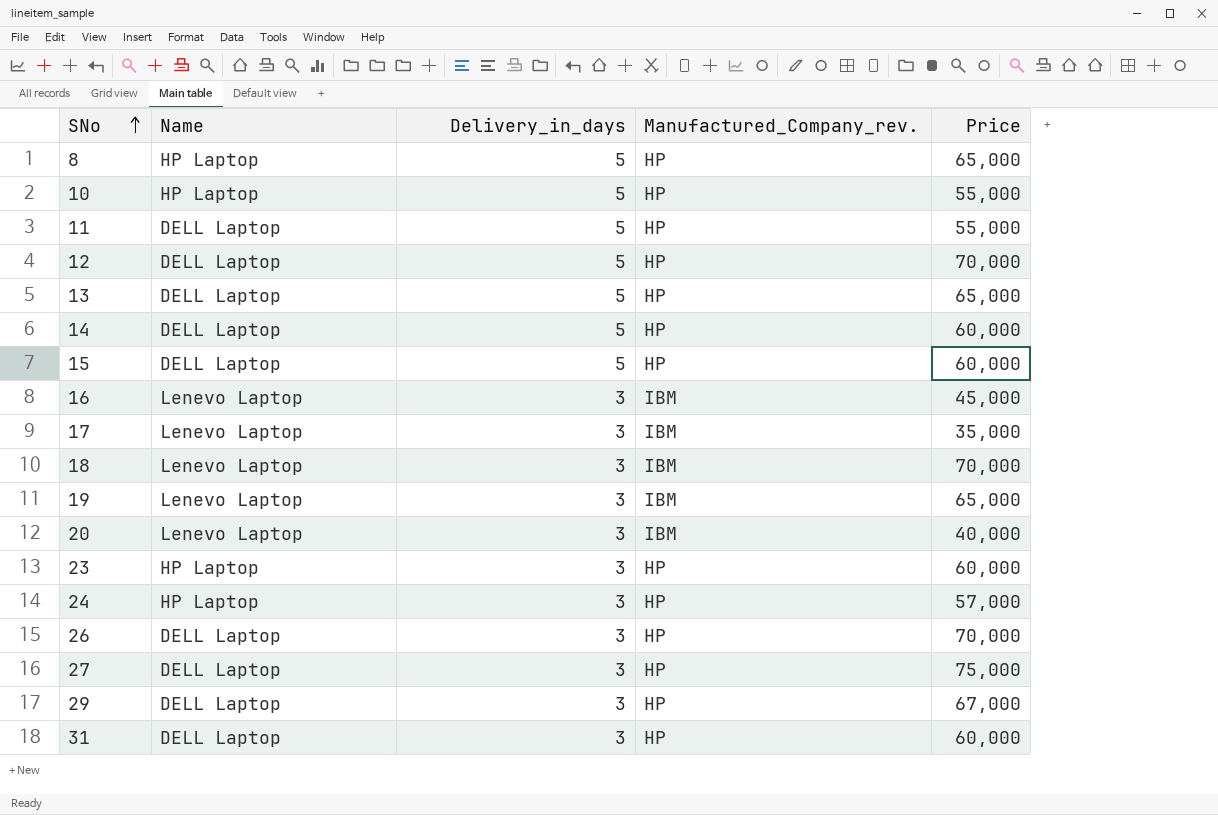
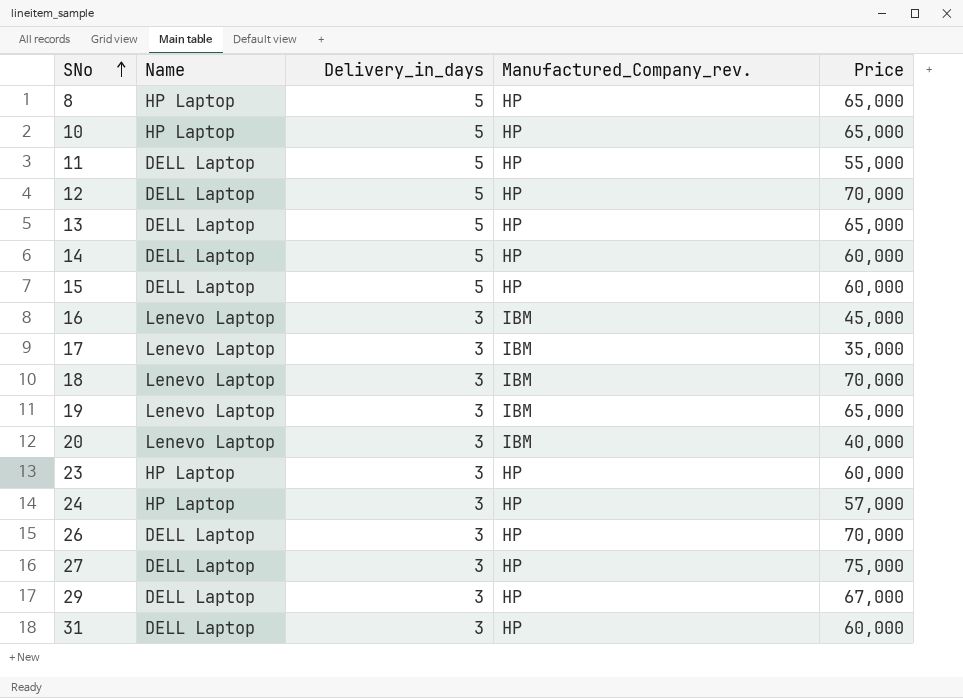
10 | Price: 55,000 -> 65,000

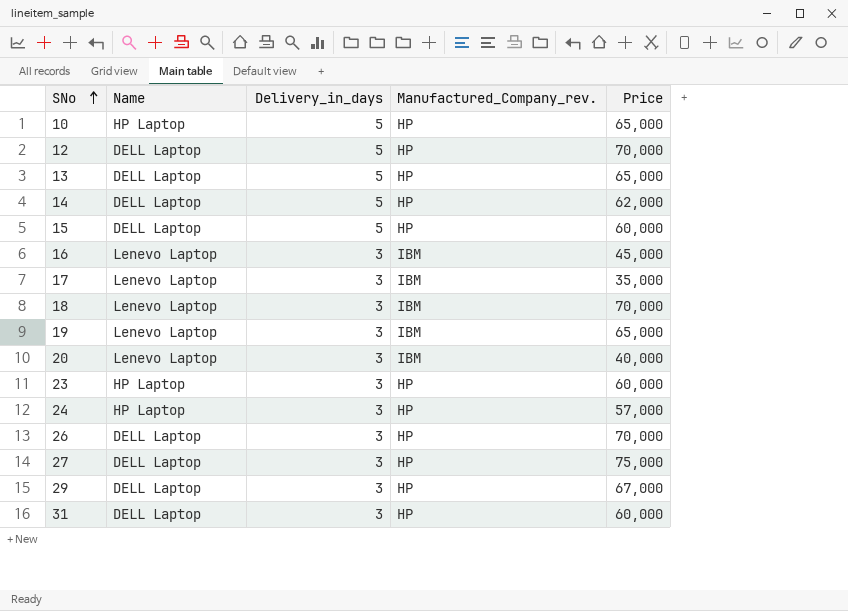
row 8: HP Laptop | 5 | HP | 65,000 -> none
row 11: DELL Laptop | 5 | HP | 55,000 -> none
14 | Price: 60,000 -> 62,000

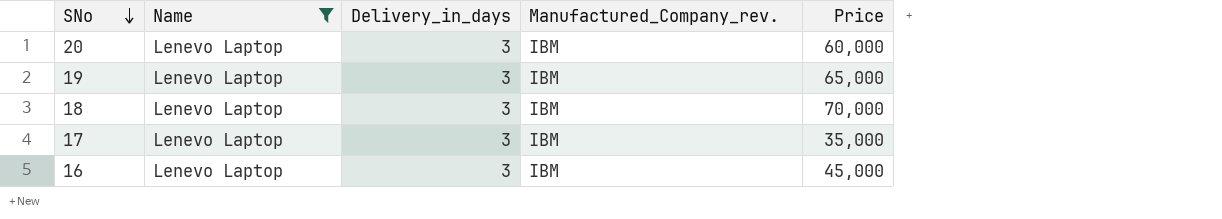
filter: none -> Name = Lenevo Laptop
row order: SNo ascending -> SNo descending
20 | Price: 40,000 -> 60,000

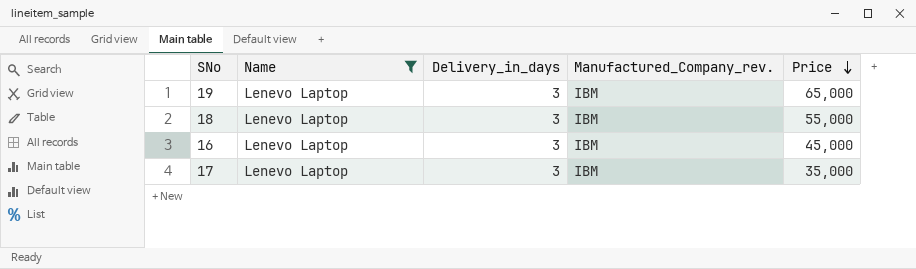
row order: SNo descending -> Price descending
row 20: Lenevo Laptop | 3 | IBM | 60,000 -> none
18 | Price: 70,000 -> 55,000

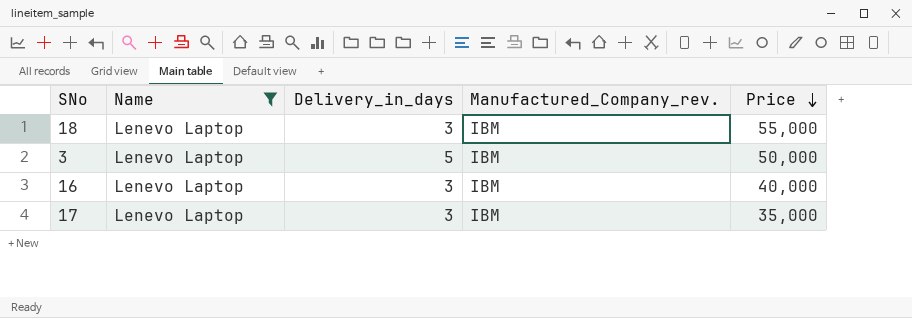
row 19: Lenevo Laptop | 3 | IBM | 65,000 -> none
row 3: none -> Lenevo Laptop | 5 | IBM | 50,000
16 | Price: 45,000 -> 40,000

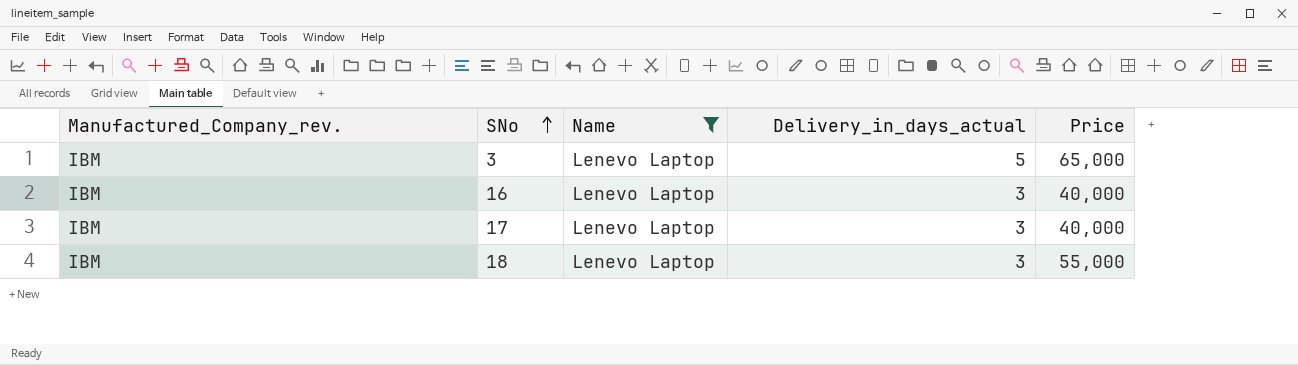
row order: Price descending -> SNo ascending
column Manufactured_Company_rev. | position: 4 -> 1
column name: Delivery_in_days -> Delivery_in_days_actual
3 | Price: 50,000 -> 65,000
17 | Price: 35,000 -> 40,000

